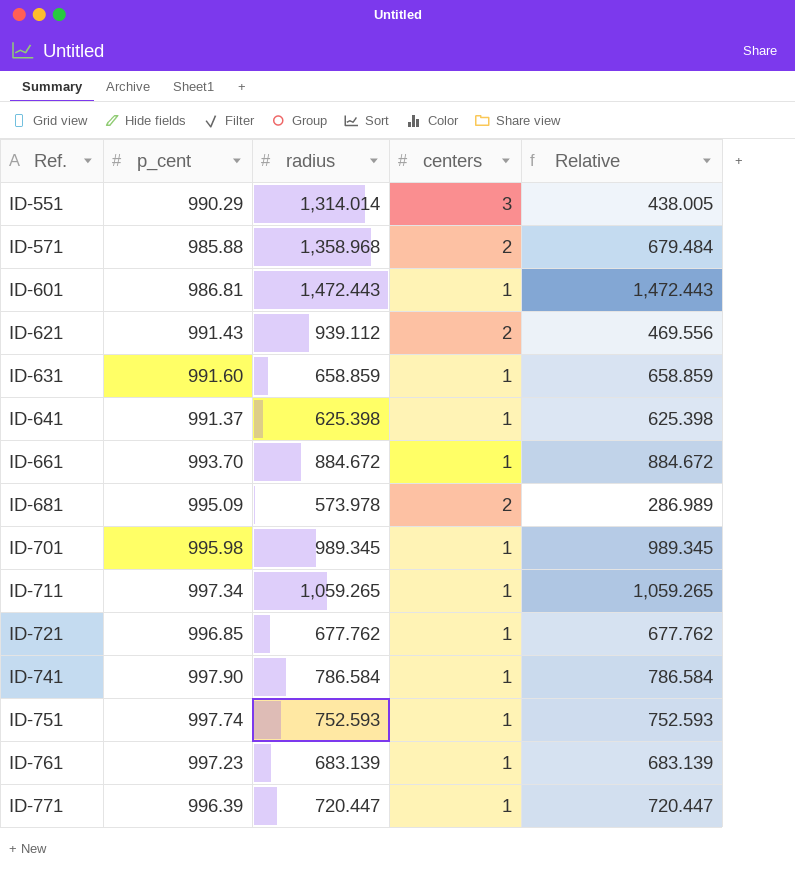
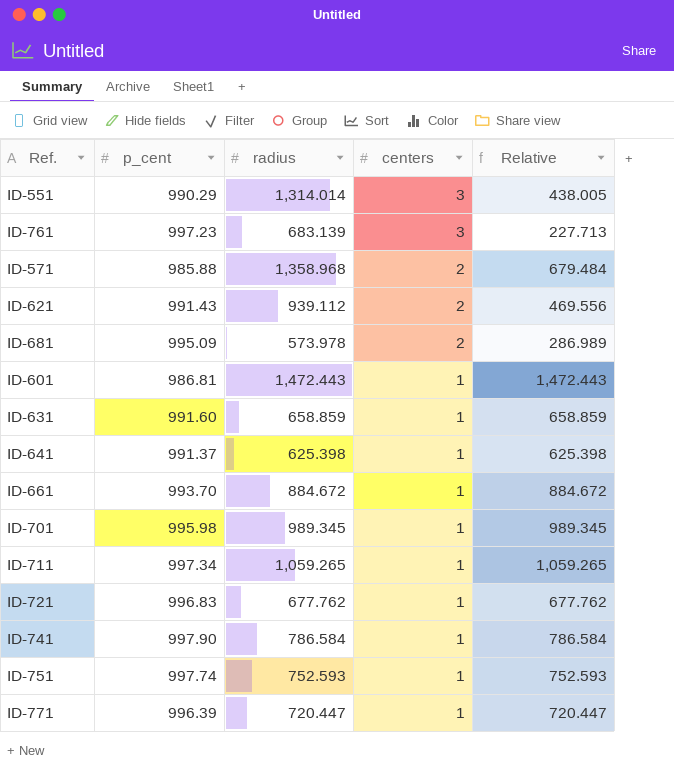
row order: Ref. ascending -> centers descending
ID-761 | centers: 1 -> 3
ID-761 | Relative: 683.139 -> 227.713
ID-721 | p_cent: 996.85 -> 996.83

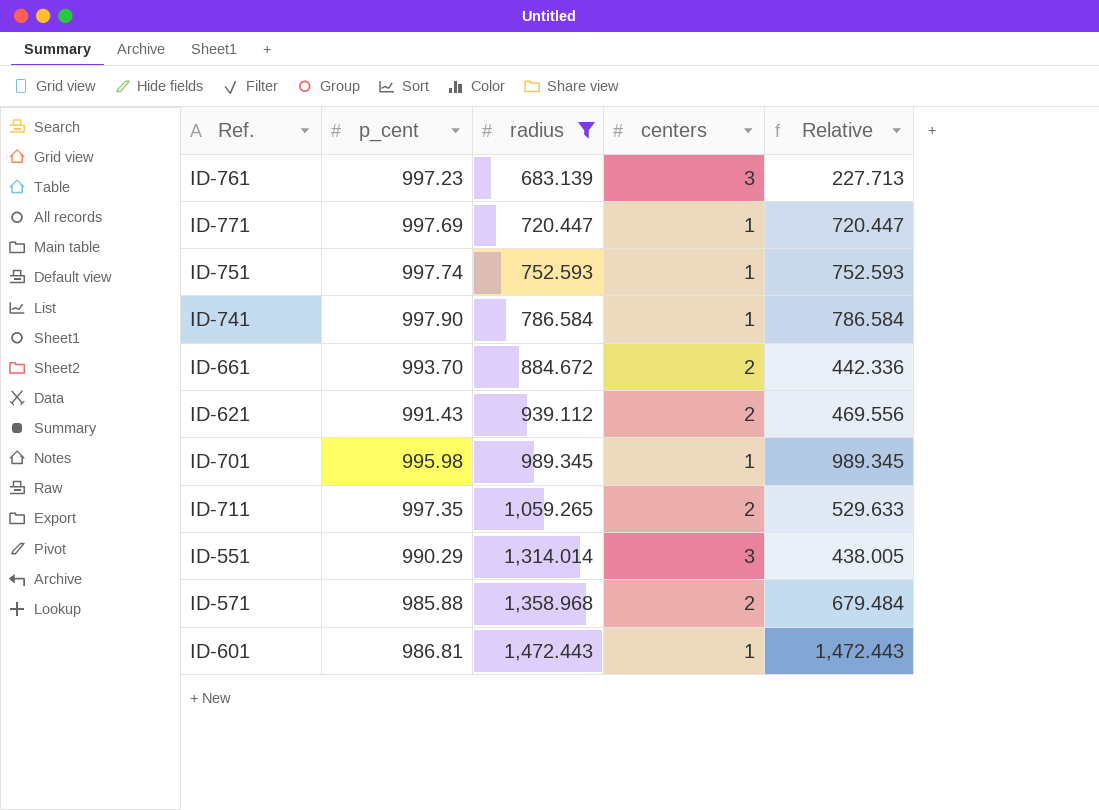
filter: none -> radius >= 683.139
row order: centers descending -> radius ascending
ID-771 | p_cent: 996.39 -> 997.69
ID-661 | centers: 1 -> 2
ID-661 | Relative: 884.672 -> 442.336
ID-711 | p_cent: 997.34 -> 997.35
ID-711 | centers: 1 -> 2
ID-711 | Relative: 1,059.265 -> 529.633

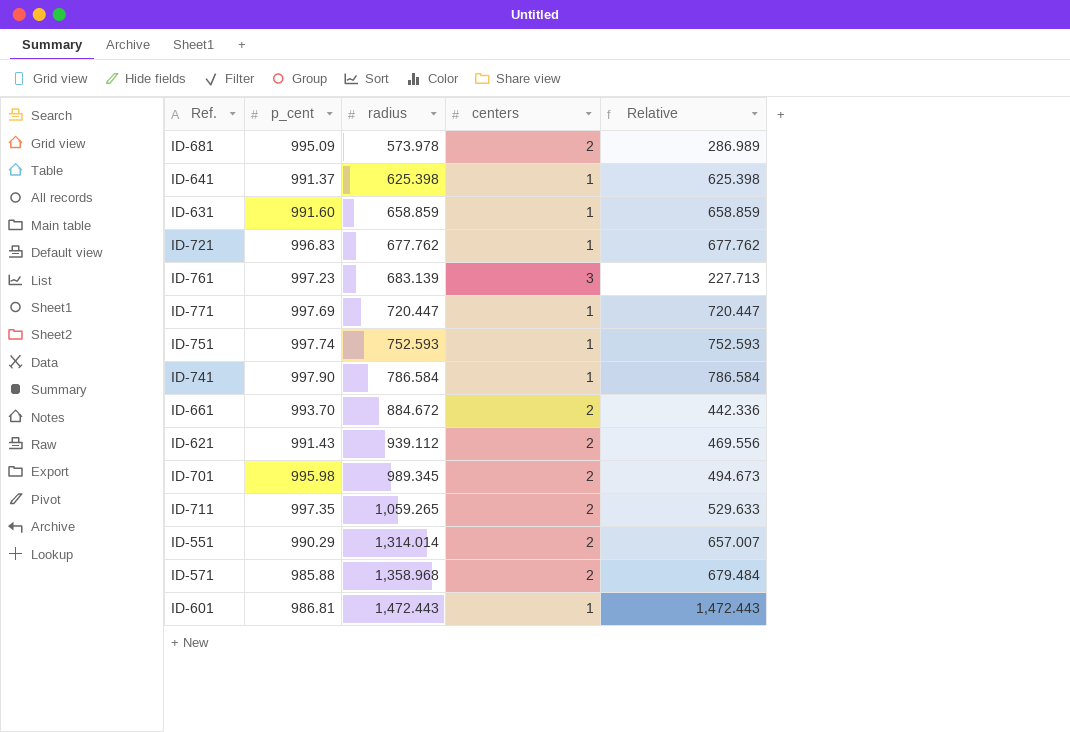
filter: radius >= 683.139 -> none
ID-701 | centers: 1 -> 2
ID-701 | Relative: 989.345 -> 494.673
ID-551 | centers: 3 -> 2
ID-551 | Relative: 438.005 -> 657.007

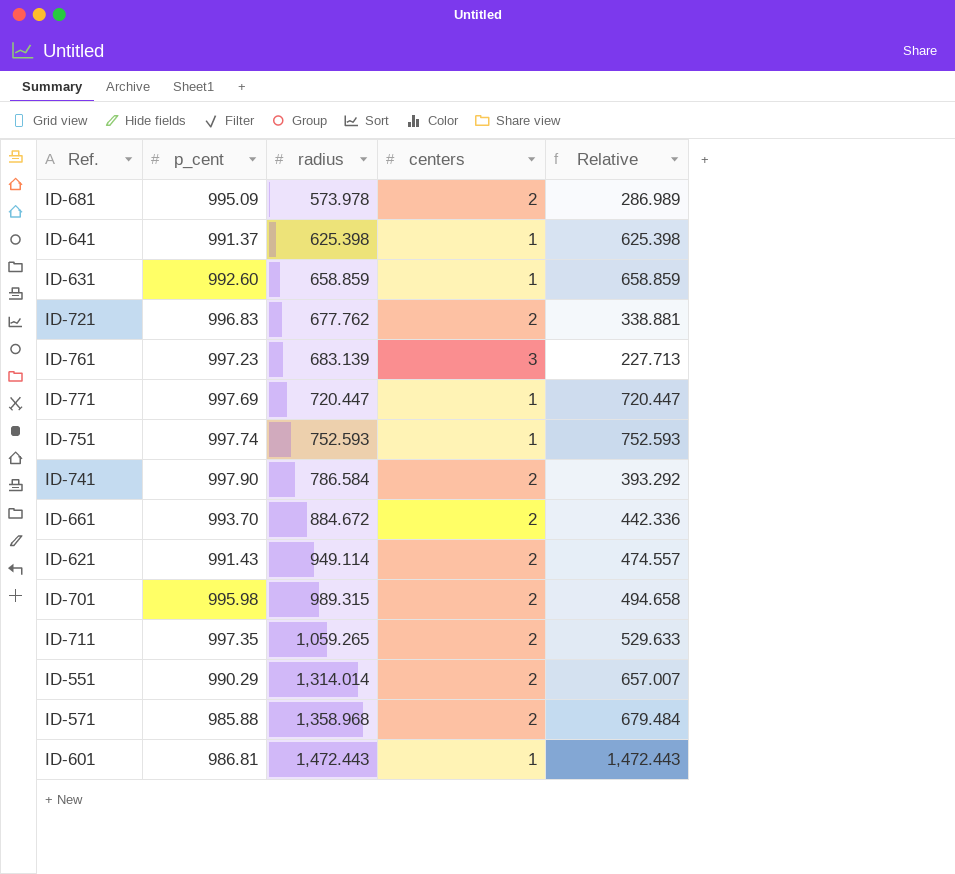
ID-631 | p_cent: 991.60 -> 992.60
ID-721 | centers: 1 -> 2
ID-721 | Relative: 677.762 -> 338.881
ID-741 | centers: 1 -> 2
ID-741 | Relative: 786.584 -> 393.292
ID-621 | radius: 939.112 -> 949.114
ID-621 | Relative: 469.556 -> 474.557
ID-701 | radius: 989.345 -> 989.315
ID-701 | Relative: 494.673 -> 494.658

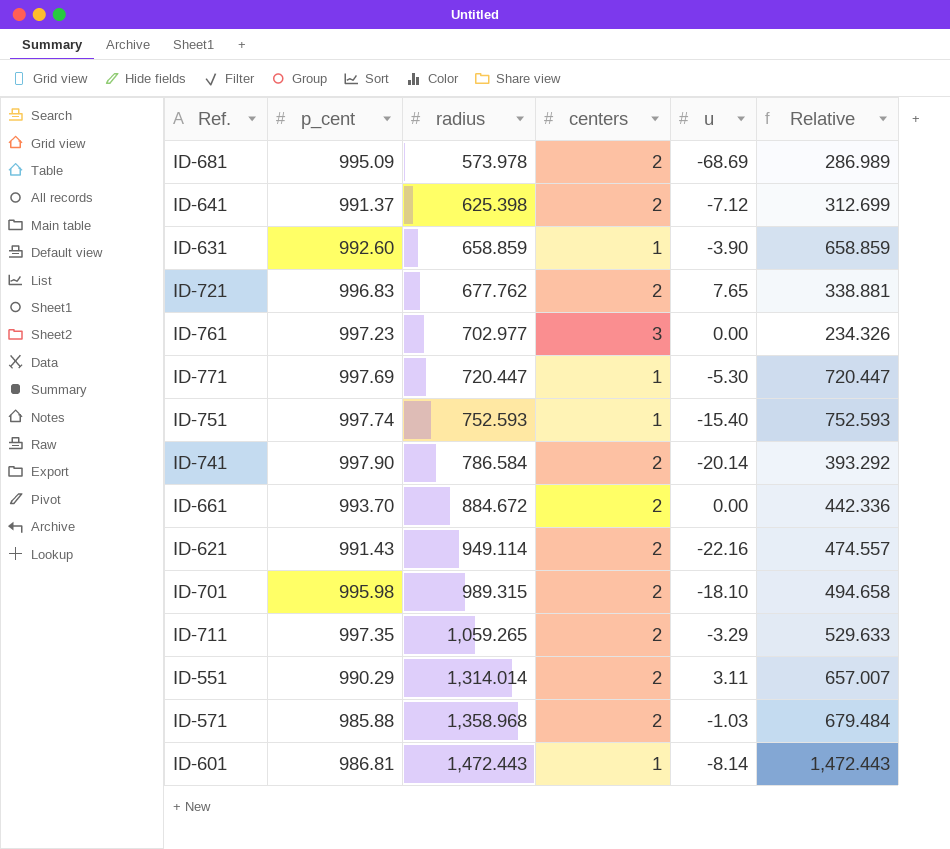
column u | position: none -> 5
ID-641 | centers: 1 -> 2
ID-641 | Relative: 625.398 -> 312.699
ID-761 | radius: 683.139 -> 702.977
ID-761 | Relative: 227.713 -> 234.326

